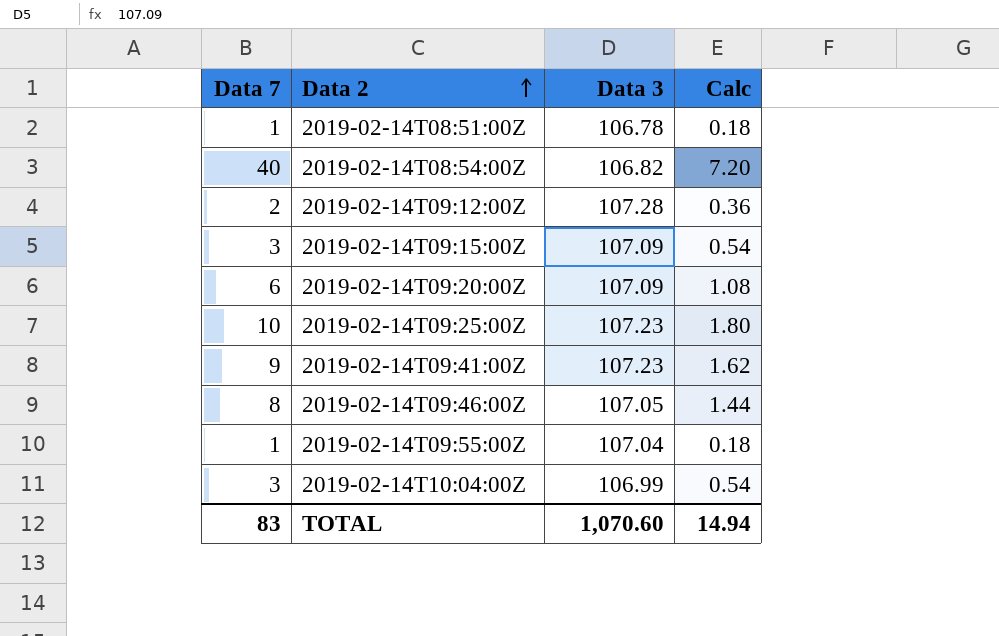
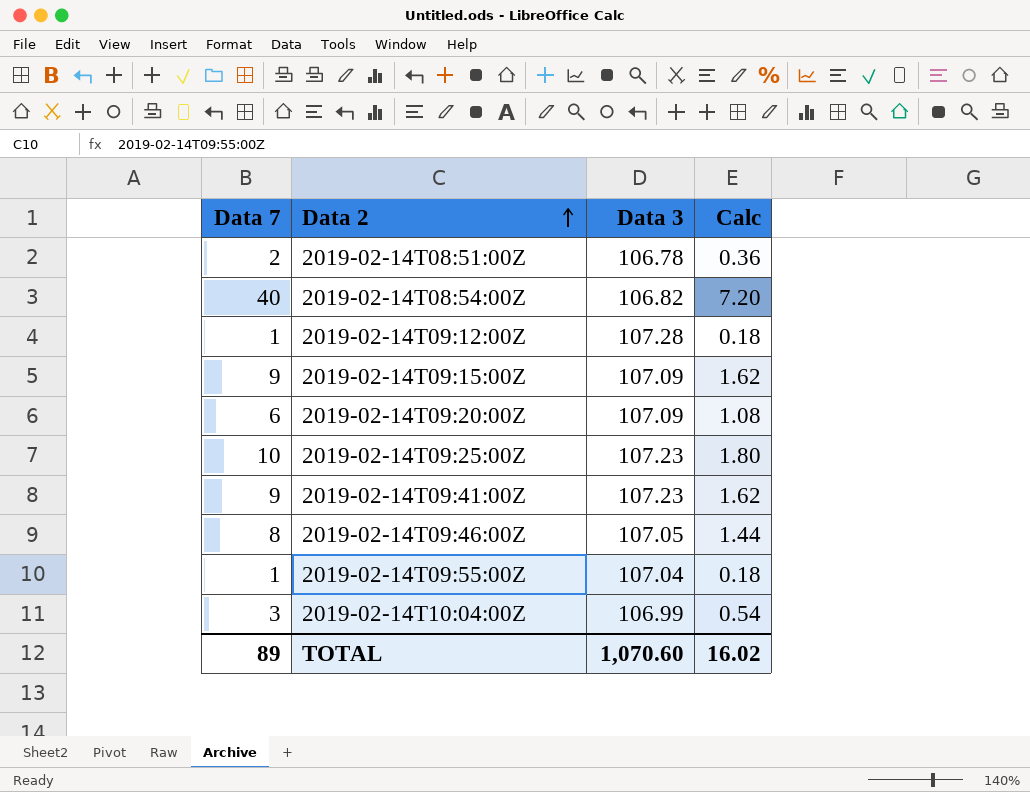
2019-02-14T08:51:00Z | Data 7: 1 -> 2
2019-02-14T08:51:00Z | Calc: 0.18 -> 0.36
2019-02-14T09:12:00Z | Data 7: 2 -> 1
2019-02-14T09:12:00Z | Calc: 0.36 -> 0.18
2019-02-14T09:15:00Z | Data 7: 3 -> 9
2019-02-14T09:15:00Z | Calc: 0.54 -> 1.62
TOTAL | Data 7: 83 -> 89
TOTAL | Calc: 14.94 -> 16.02

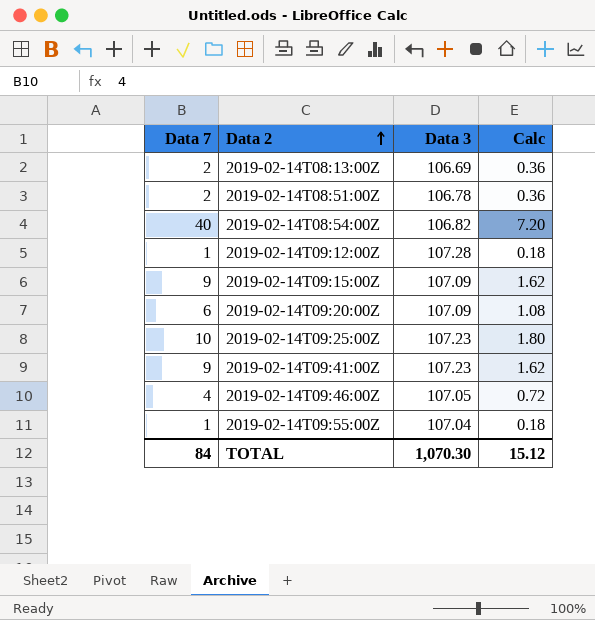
row 2019-02-14T10:04:00Z: 3 | 106.99 | 0.54 -> none
row 2019-02-14T08:13:00Z: none -> 2 | 106.69 | 0.36
2019-02-14T09:46:00Z | Data 7: 8 -> 4
2019-02-14T09:46:00Z | Calc: 1.44 -> 0.72
TOTAL | Data 7: 89 -> 84
TOTAL | Data 3: 1,070.60 -> 1,070.30
TOTAL | Calc: 16.02 -> 15.12

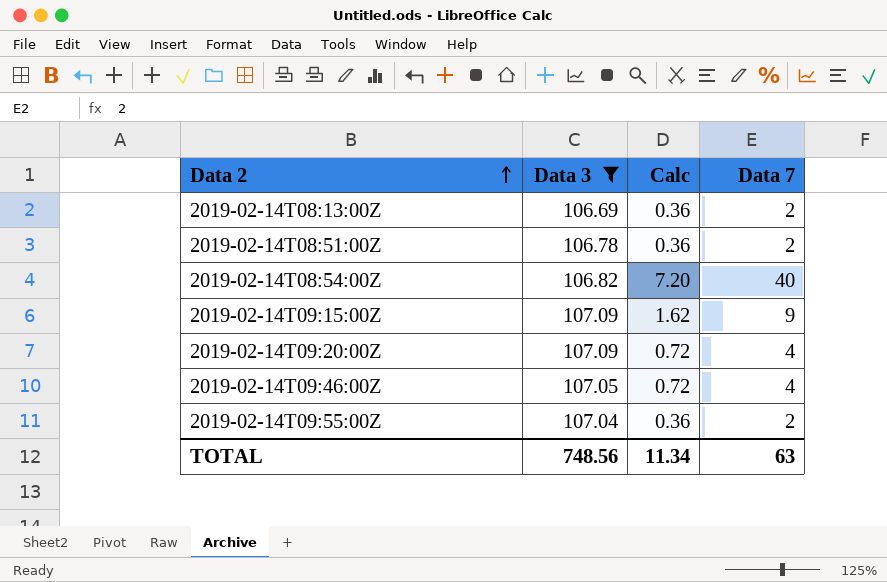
filter: none -> Data 3 <= 107.09
column Data 7 | position: 1 -> 4
2019-02-14T09:20:00Z | Calc: 1.08 -> 0.72
2019-02-14T09:20:00Z | Data 7: 6 -> 4
2019-02-14T09:55:00Z | Calc: 0.18 -> 0.36
2019-02-14T09:55:00Z | Data 7: 1 -> 2
TOTAL | Data 3: 1,070.30 -> 748.56
TOTAL | Calc: 15.12 -> 11.34
TOTAL | Data 7: 84 -> 63

